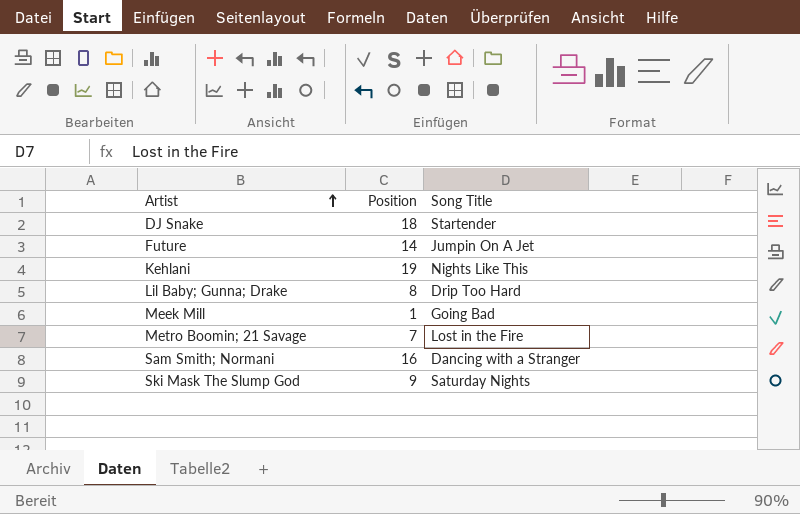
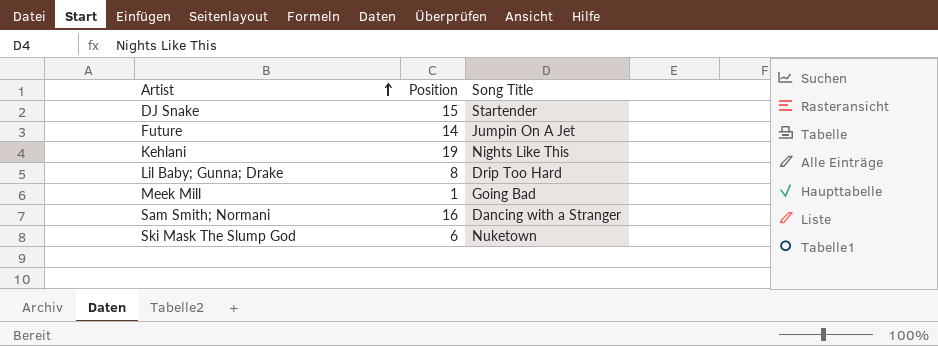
row Metro Boomin; 21 Savage: 7 | Lost in the Fire -> none
DJ Snake | Position: 18 -> 15
Ski Mask The Slump God | Position: 9 -> 6
Ski Mask The Slump God | Song Title: Saturday Nights -> Nuketown

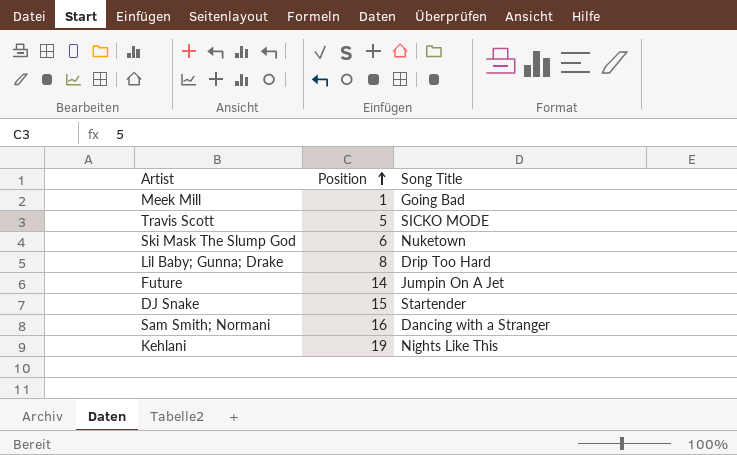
row order: Artist ascending -> Position ascending
row Travis Scott: none -> 5 | SICKO MODE

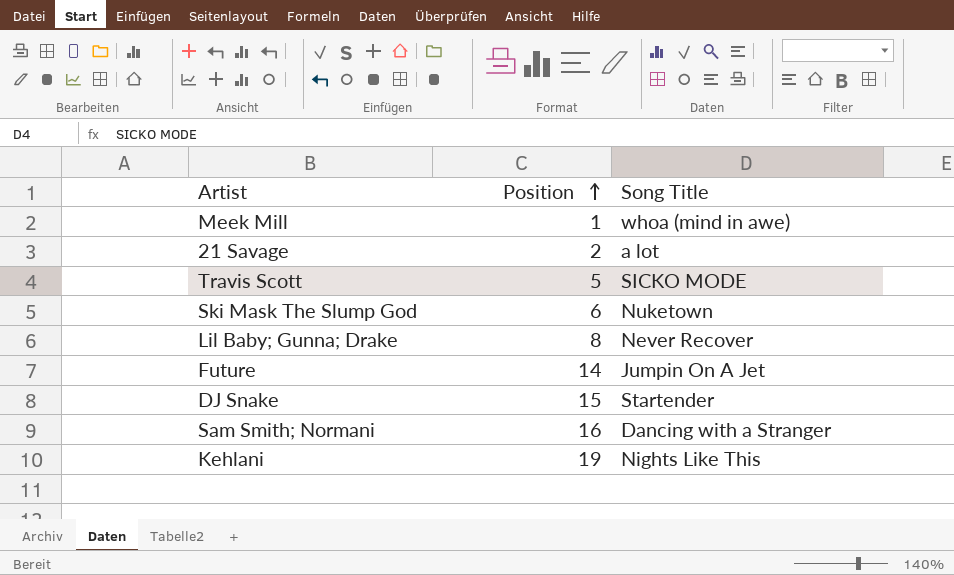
Meek Mill | Song Title: Going Bad -> whoa (mind in awe)
row 21 Ѕavage: none -> 2 | a lоt
Lil Baby; Gunna; Drake | Song Title: Drip Too Hard -> Never Recover

